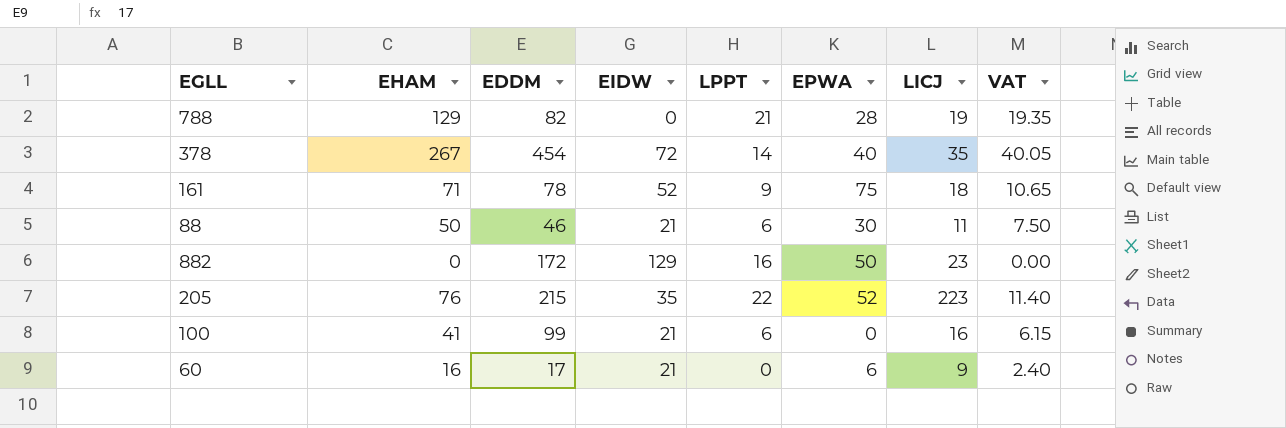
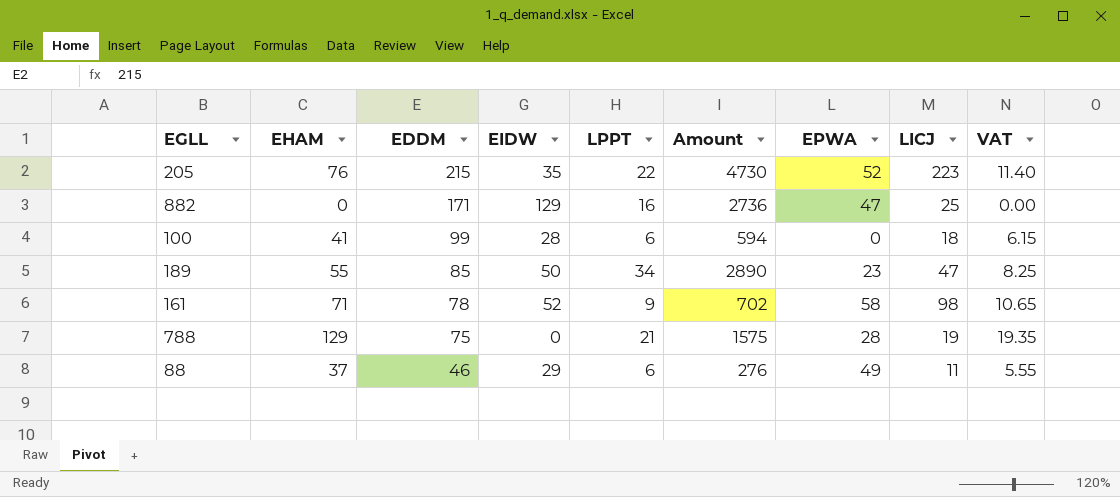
row order: none -> EDDM descending
column Amount | formula: none -> [EDDM] * [LPPT]
row 378: 267 | 454 | 72 | 14 | 40 | 35 | 40.05 -> none
row 60: 16 | 17 | 21 | 0 | 6 | 9 | 2.40 -> none
882 | EDDM: 172 -> 171
882 | EPWA: 50 -> 47
882 | LICJ: 23 -> 25
100 | EIDW: 21 -> 28
100 | LICJ: 16 -> 18
row 189: none -> 55 | 85 | 50 | 34 | 2890 | 23 | 47 | 8.25
161 | EPWA: 75 -> 58
161 | LICJ: 18 -> 98
788 | EDDM: 82 -> 75
88 | EHAM: 50 -> 37
88 | EIDW: 21 -> 29
88 | EPWA: 30 -> 49
88 | VAT: 7.50 -> 5.55

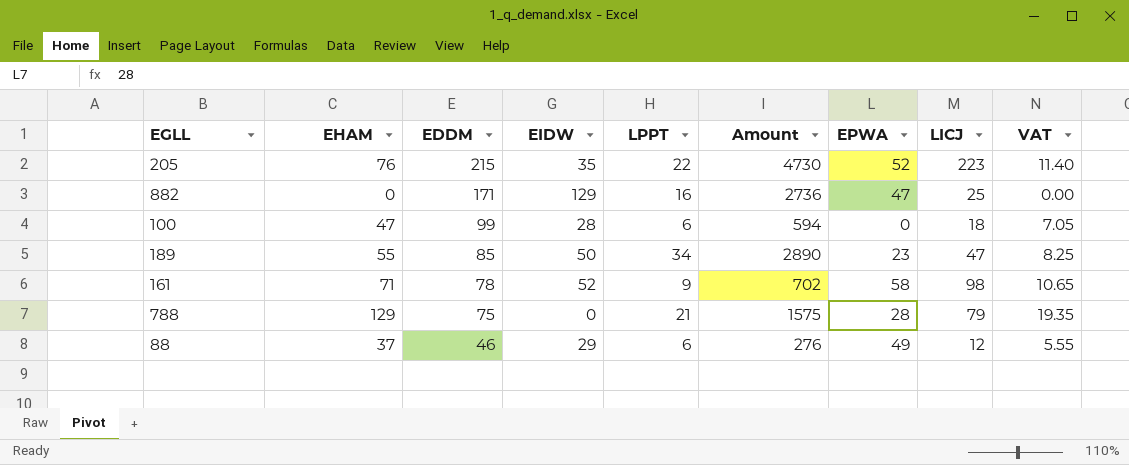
100 | EHAM: 41 -> 47
100 | VAT: 6.15 -> 7.05
788 | LICJ: 19 -> 79
88 | LICJ: 11 -> 12

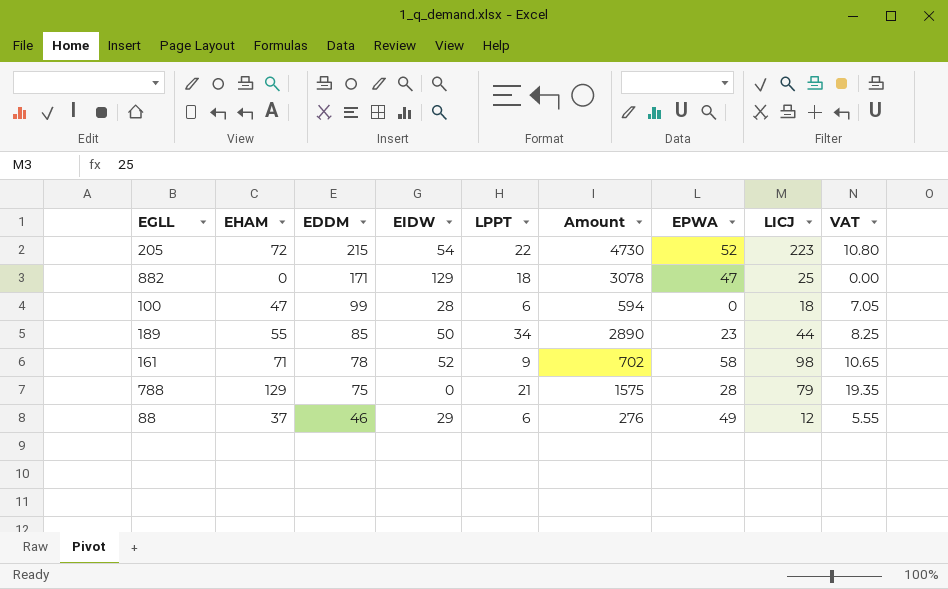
205 | EHAM: 76 -> 72
205 | EIDW: 35 -> 54
205 | VAT: 11.40 -> 10.80
882 | LPPT: 16 -> 18
882 | Amount: 2736 -> 3078
189 | LICJ: 47 -> 44

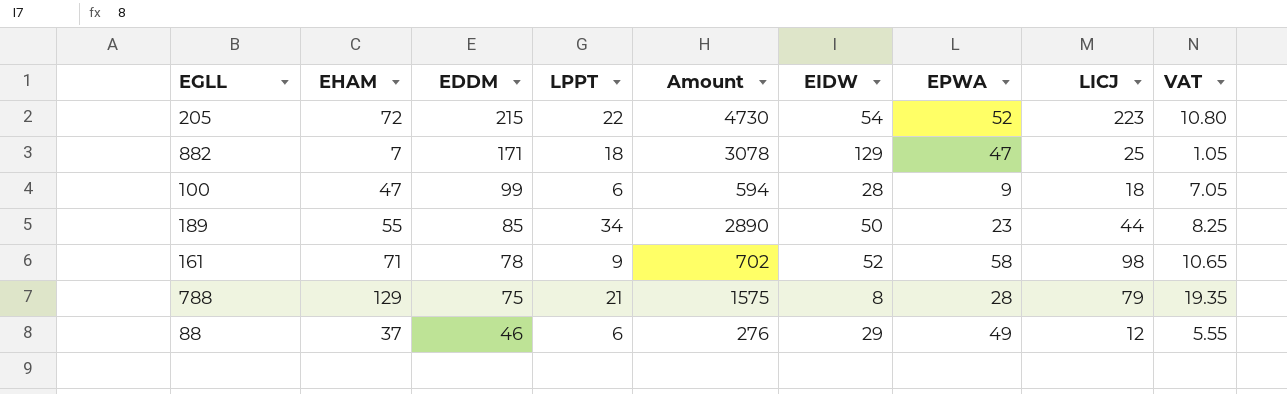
column EIDW | position: 4 -> 6
882 | EHAM: 0 -> 7
882 | VAT: 0.00 -> 1.05
100 | EPWA: 0 -> 9
788 | EIDW: 0 -> 8

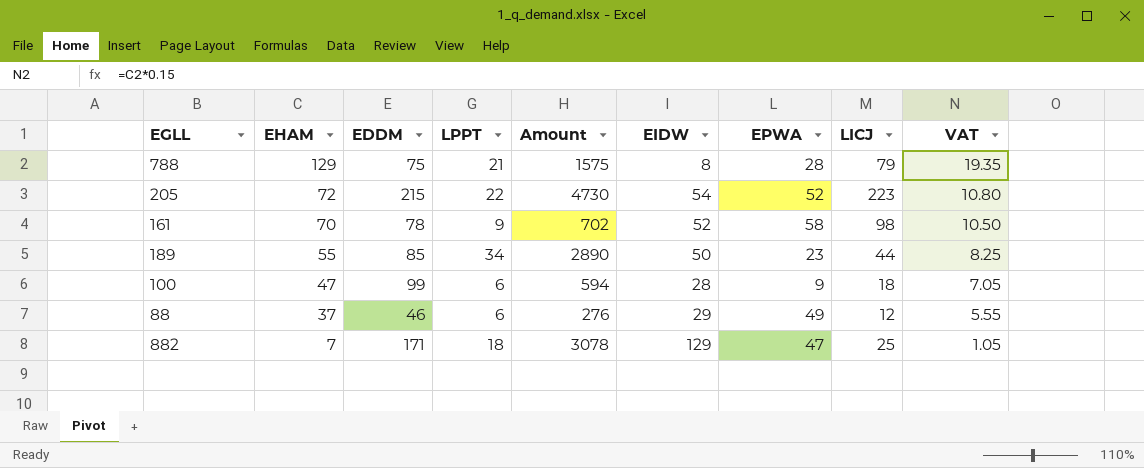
row order: EDDM descending -> EHAM descending
161 | EHAM: 71 -> 70
161 | VAT: 10.65 -> 10.50

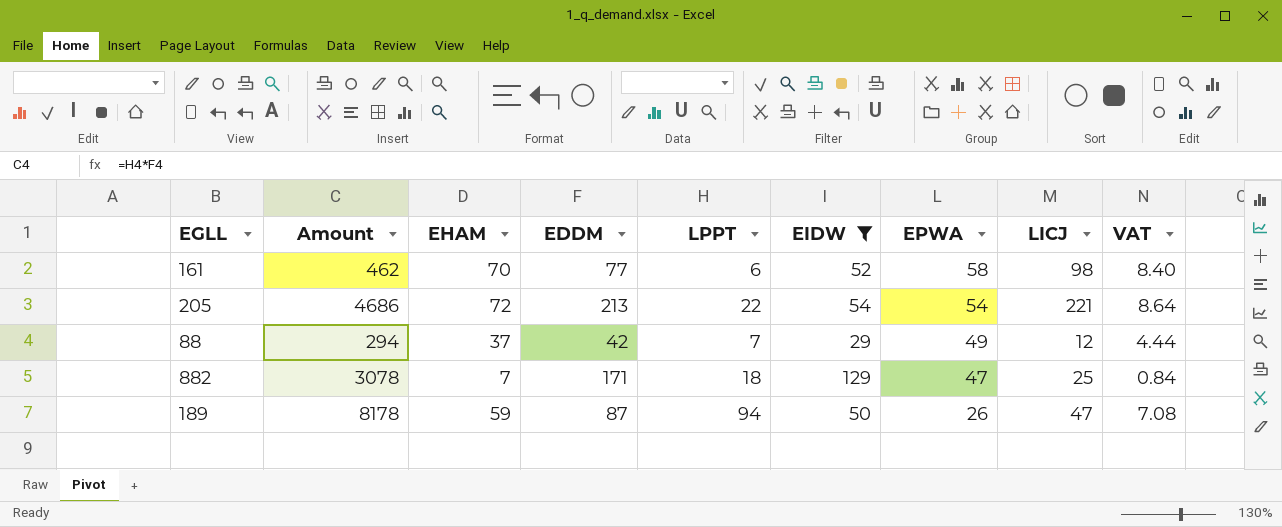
filter: none -> EIDW >= 29
row order: EHAM descending -> EPWA descending
column Amount | position: 5 -> 2
column VAT | formula: [EHAM] * 0.15 -> [EHAM] * 0.12
161 | Amount: 702 -> 462
161 | EDDM: 78 -> 77
161 | LPPT: 9 -> 6
205 | Amount: 4730 -> 4686
205 | EDDM: 215 -> 213
205 | EPWA: 52 -> 54
205 | LICJ: 223 -> 221
88 | Amount: 276 -> 294
88 | EDDM: 46 -> 42
88 | LPPT: 6 -> 7
189 | Amount: 2890 -> 8178
189 | EHAM: 55 -> 59
189 | EDDM: 85 -> 87
189 | LPPT: 34 -> 94
189 | EPWA: 23 -> 26
189 | LICJ: 44 -> 47

